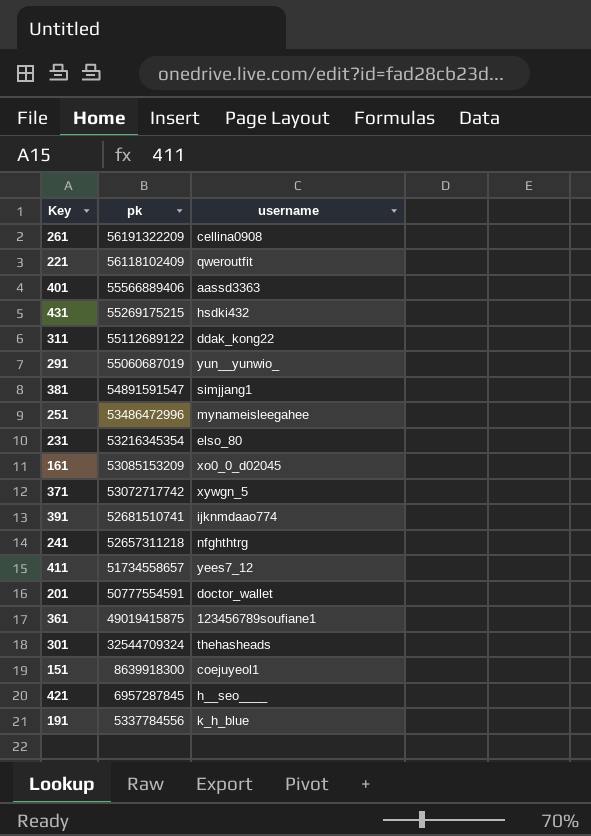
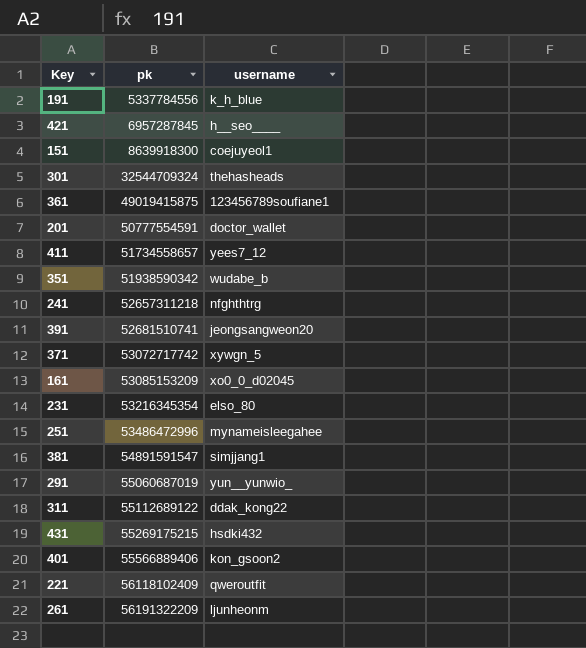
row order: pk descending -> pk ascending
row 351: none -> 51938590342 | wudabe_b
391 | username: ijknmdaao774 -> jeongsangweon20
401 | username: aassd3363 -> kon_gsoon2
261 | username: cellina0908 -> ljunheonm

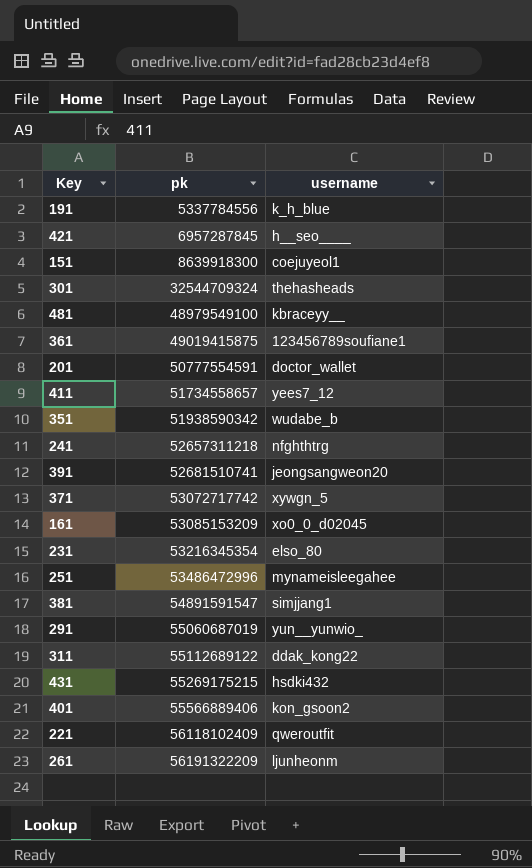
row 481: none -> 48979549100 | kbraceyy__

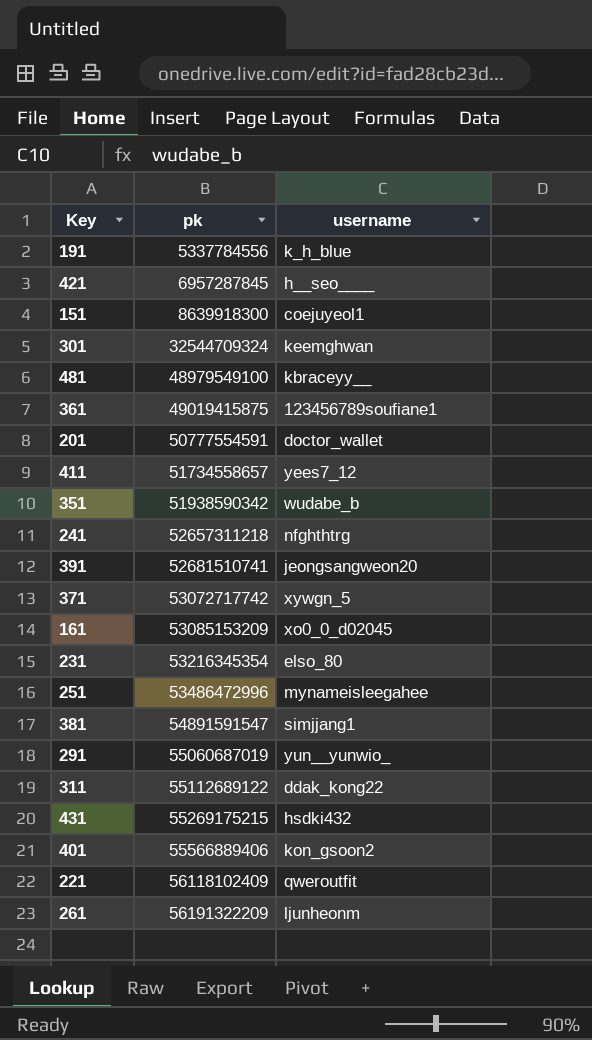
301 | username: thehasheads -> keemghwan

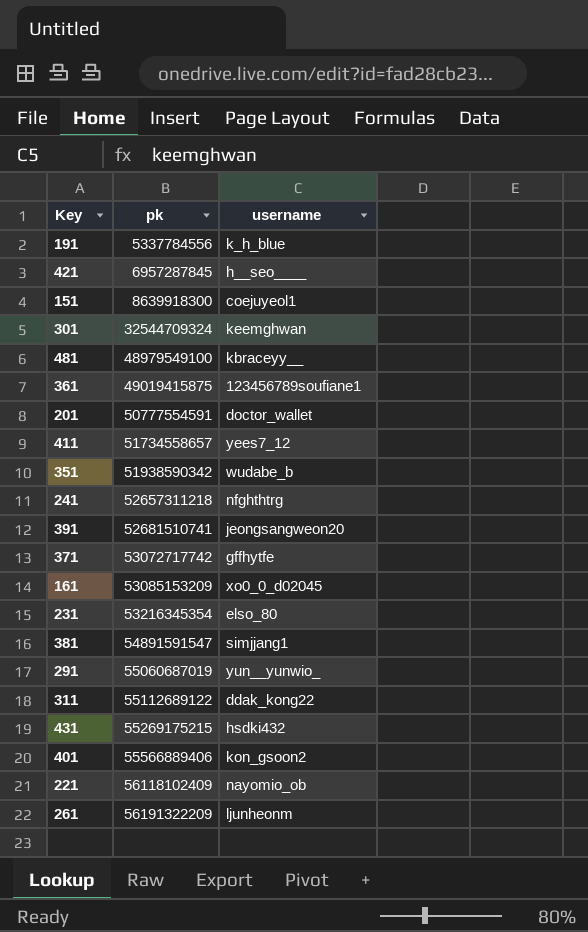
row 251: 53486472996 | mynameisleegahee -> none
371 | username: xywgn_5 -> gffhytfe
221 | username: qweroutfit -> nayomio_ob

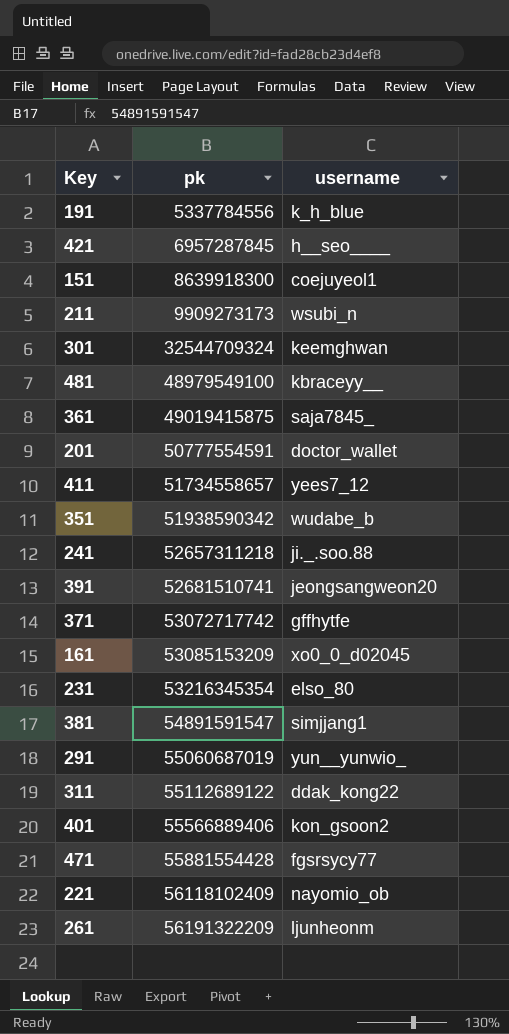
row 431: 55269175215 | hsdki432 -> none
row 211: none -> 9909273173 | wsubi_n
361 | username: 123456789soufiane1 -> saja7845_
241 | username: nfghthtrg -> ji._.soo.88
row 471: none -> 55881554428 | fgsrsycy77

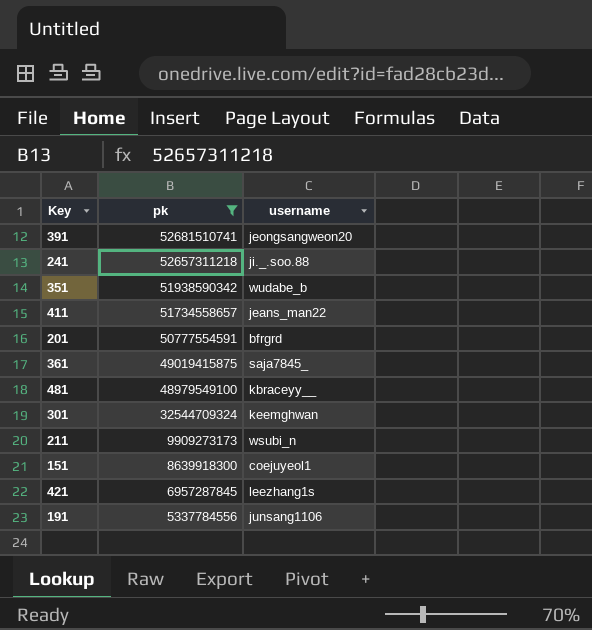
filter: none -> pk <= 52681510741
row order: pk ascending -> pk descending
411 | username: yees7_12 -> jeans_man22
201 | username: doctor_wallet -> bfrgrd
421 | username: h__seo____ -> leezhang1s
191 | username: k_h_blue -> junsang1106

